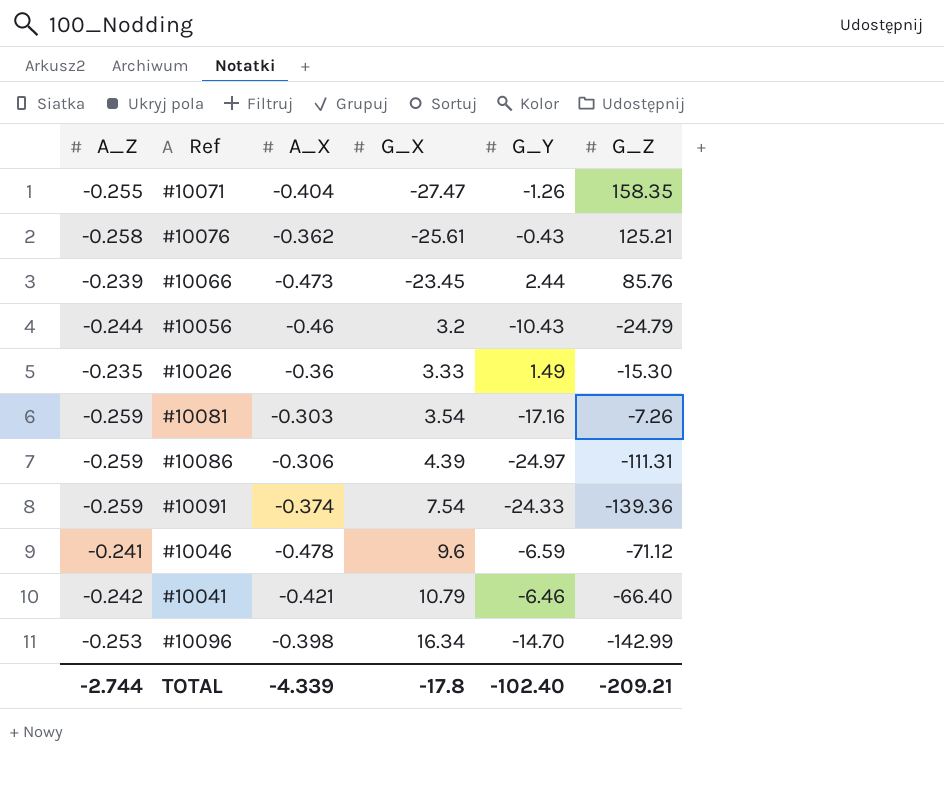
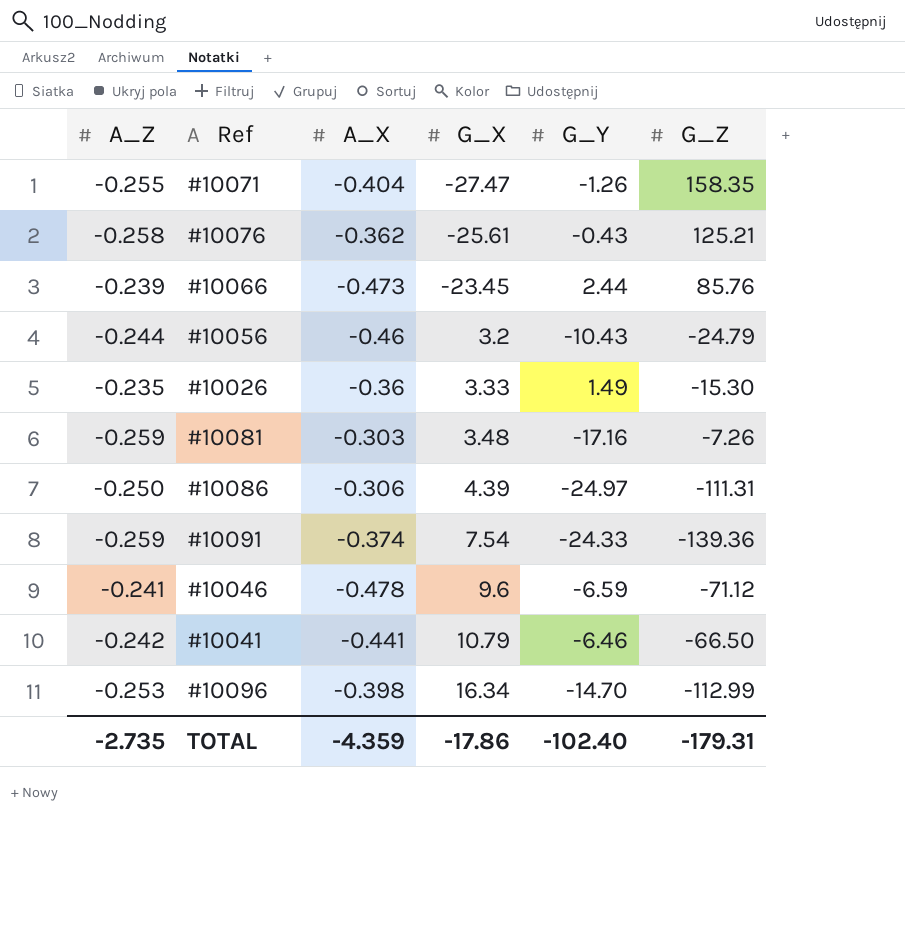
#10081 | G_X: 3.54 -> 3.48
#10086 | A_Z: -0.259 -> -0.250
#10041 | A_X: -0.421 -> -0.441
#10041 | G_Z: -66.40 -> -66.50
#10096 | G_Z: -142.99 -> -112.99
TOTAL | A_Z: -2.744 -> -2.735
TOTAL | A_X: -4.339 -> -4.359
TOTAL | G_X: -17.8 -> -17.86
TOTAL | G_Z: -209.21 -> -179.31

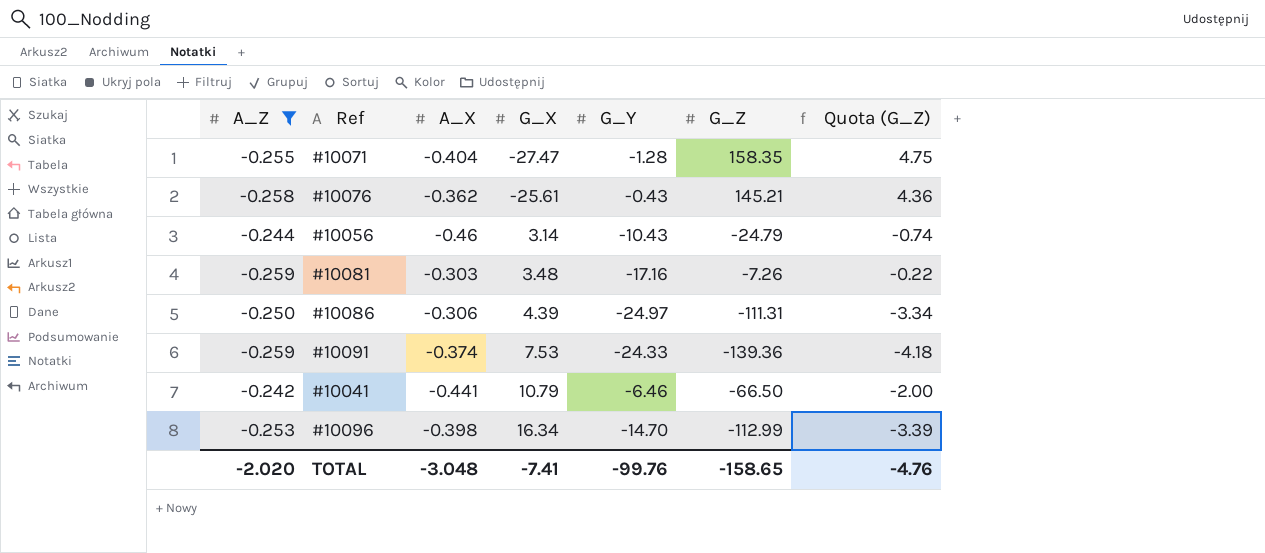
filter: none -> A_Z <= -0.242
column Quota (G_Z) | formula: none -> [G_Z] * 0.03
#10071 | G_Y: -1.26 -> -1.28
#10076 | G_Z: 125.21 -> 145.21
#10056 | G_X: 3.2 -> 3.14
#10091 | G_X: 7.54 -> 7.53
TOTAL | A_Z: -2.735 -> -2.020
TOTAL | A_X: -4.359 -> -3.048
TOTAL | G_X: -17.86 -> -7.41
TOTAL | G_Y: -102.40 -> -99.76
TOTAL | G_Z: -179.31 -> -158.65

